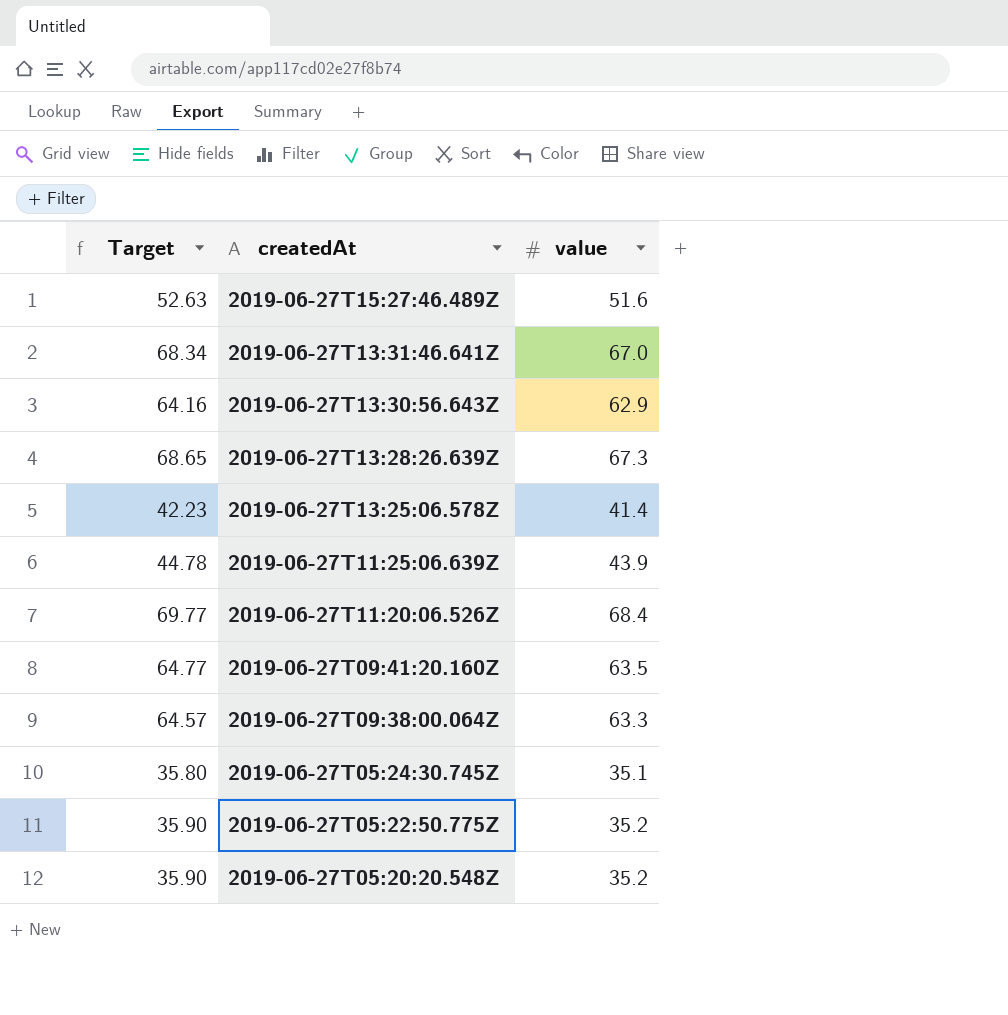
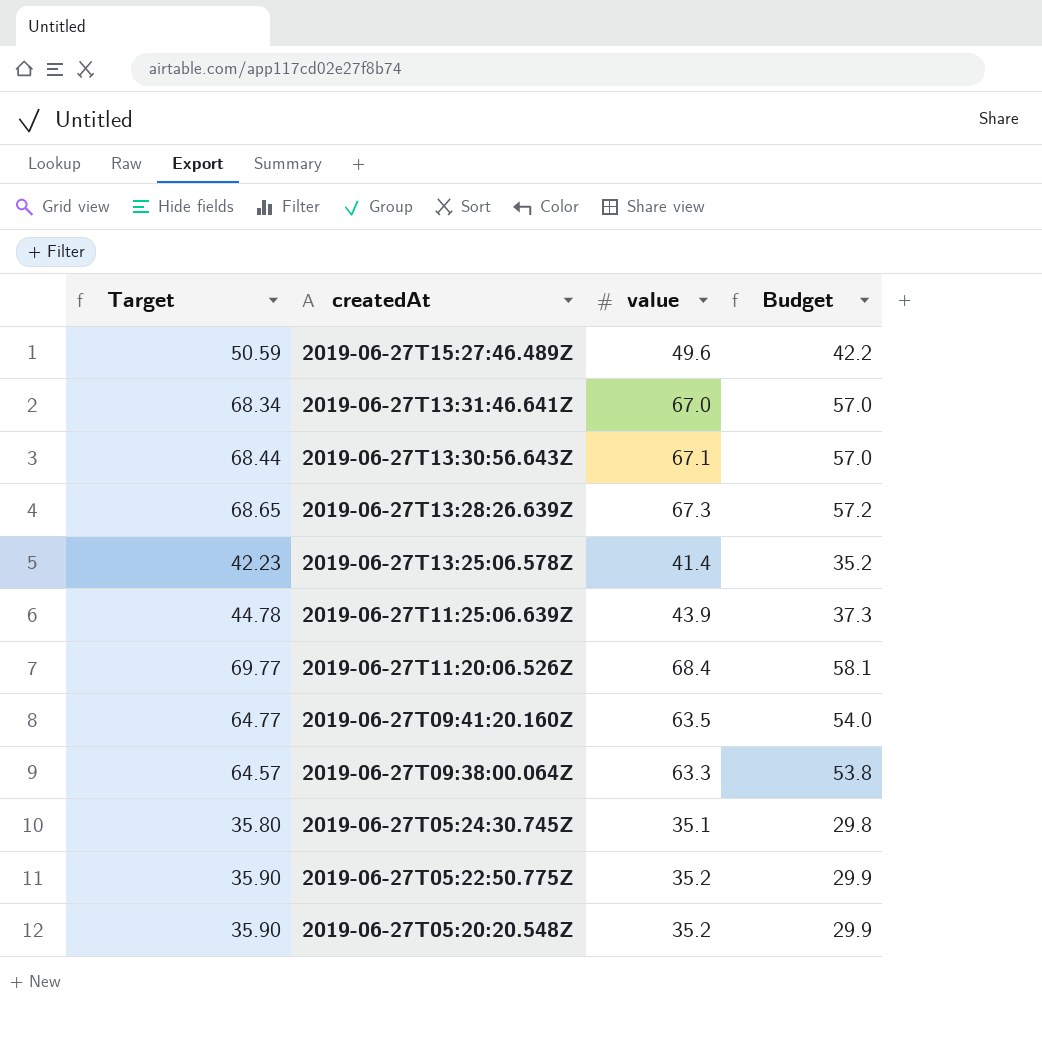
column Budget | formula: none -> [value] * 0.85
2019-06-27T15:27:46.489Z | Target: 52.63 -> 50.59
2019-06-27T15:27:46.489Z | value: 51.6 -> 49.6
2019-06-27T13:30:56.643Z | Target: 64.16 -> 68.44
2019-06-27T13:30:56.643Z | value: 62.9 -> 67.1

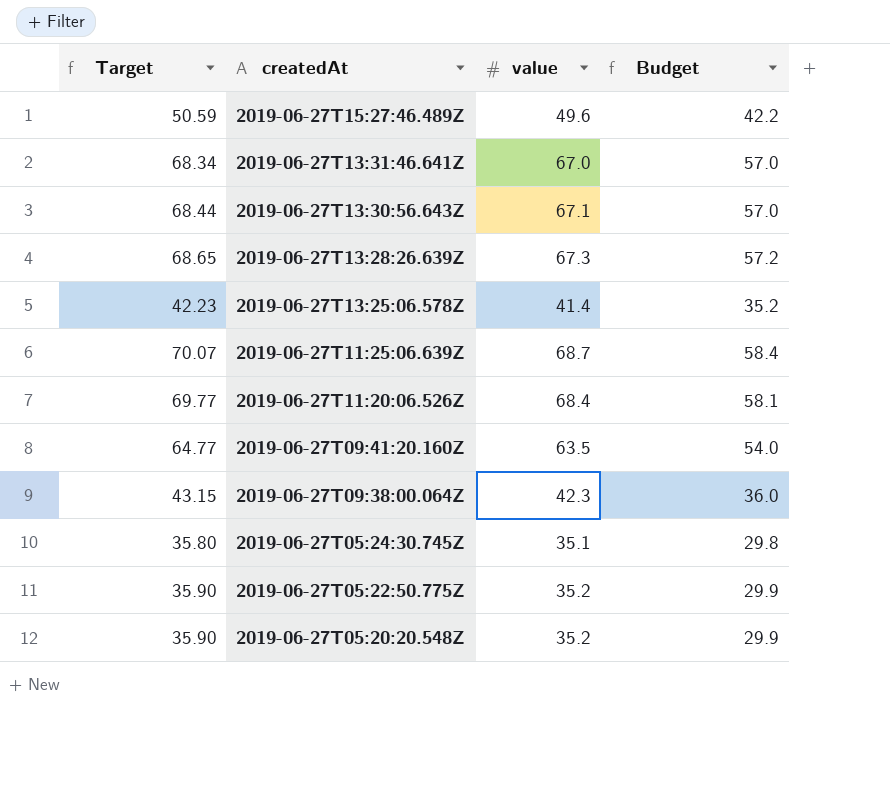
2019-06-27T11:25:06.639Z | Target: 44.78 -> 70.07
2019-06-27T11:25:06.639Z | value: 43.9 -> 68.7
2019-06-27T11:25:06.639Z | Budget: 37.3 -> 58.4
2019-06-27T09:38:00.064Z | Target: 64.57 -> 43.15
2019-06-27T09:38:00.064Z | value: 63.3 -> 42.3
2019-06-27T09:38:00.064Z | Budget: 53.8 -> 36.0

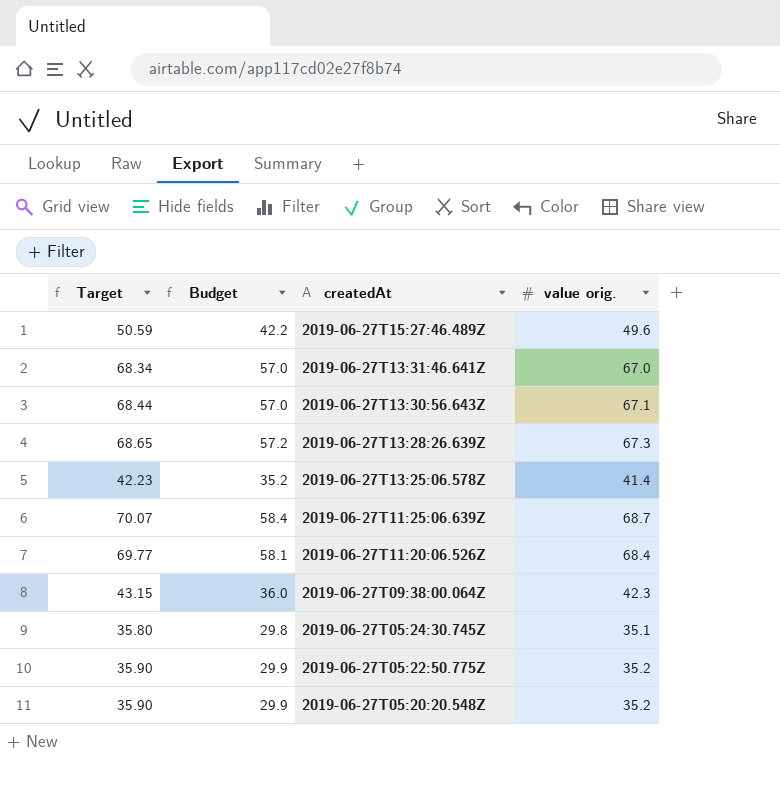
column Budget | position: 4 -> 2
column name: value -> value orig.
row 2019-06-27T09:41:20.160Z: 64.77 | 63.5 | 54.0 -> none

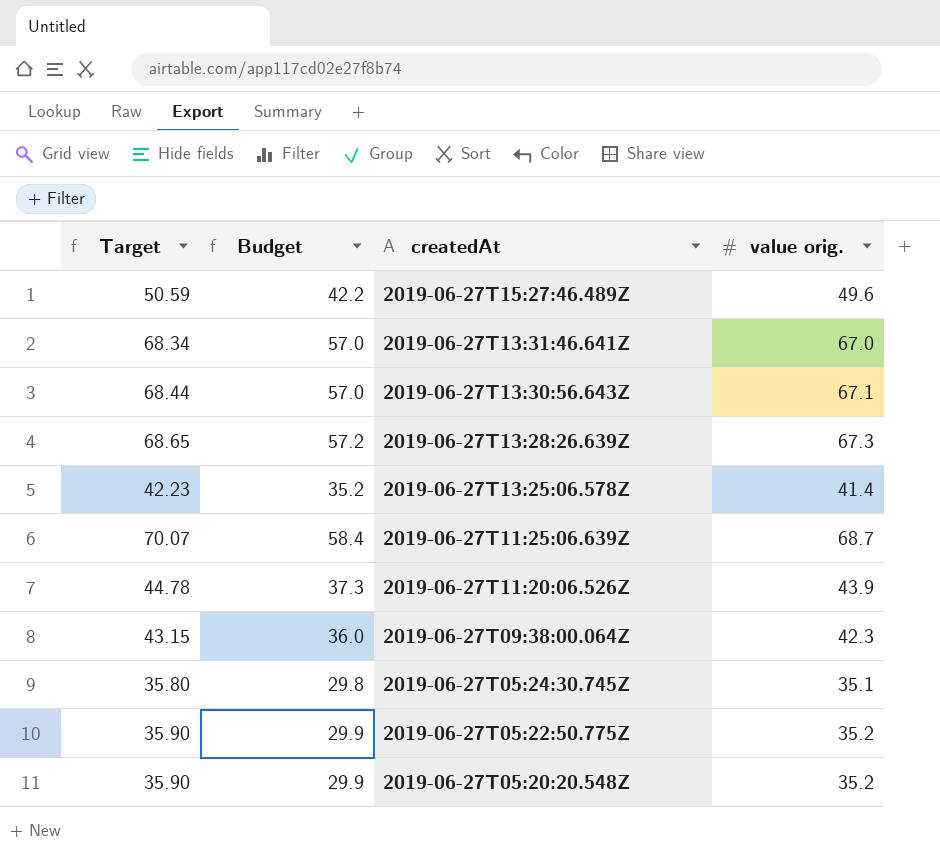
2019-06-27T11:20:06.526Z | Target: 69.77 -> 44.78
2019-06-27T11:20:06.526Z | Budget: 58.1 -> 37.3
2019-06-27T11:20:06.526Z | value orig.: 68.4 -> 43.9

